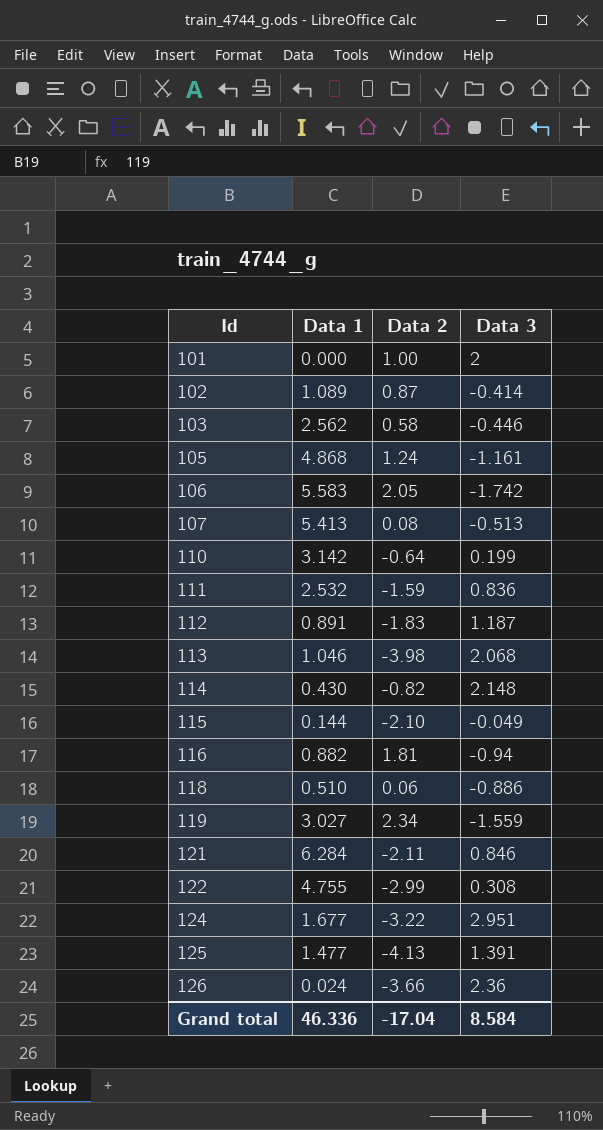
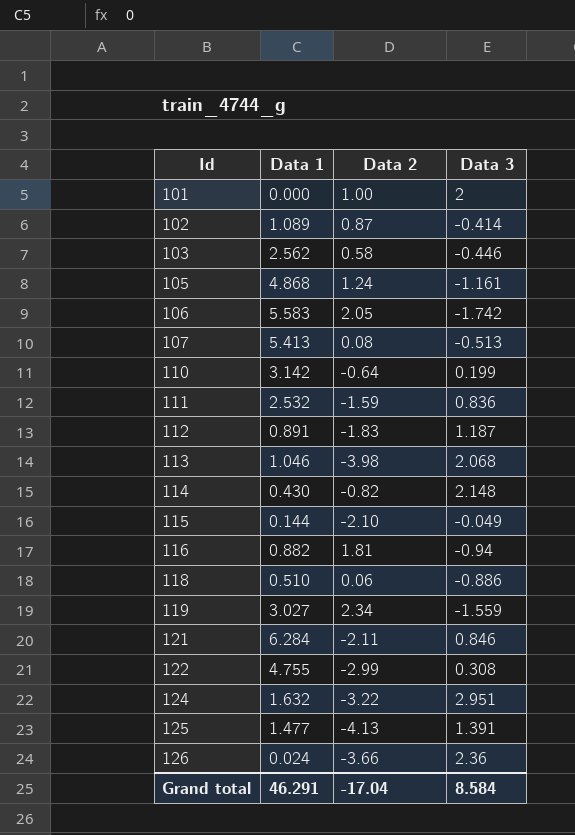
124 | Data 1: 1.677 -> 1.632
Grand total | Data 1: 46.336 -> 46.291

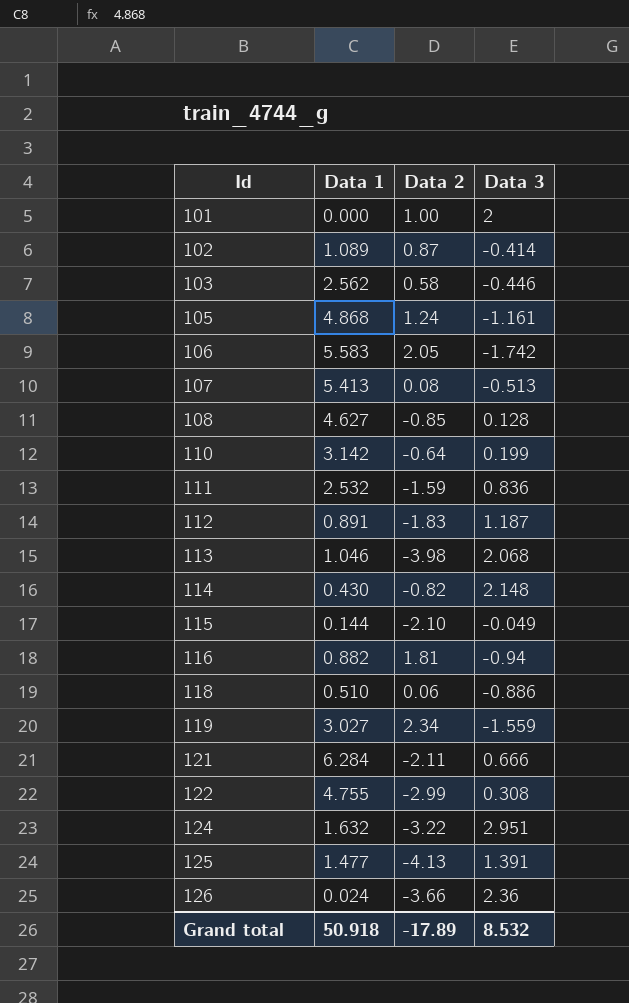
row 108: none -> 4.627 | -0.85 | 0.128
121 | Data 3: 0.846 -> 0.666
Grand total | Data 1: 46.291 -> 50.918
Grand total | Data 2: -17.04 -> -17.89
Grand total | Data 3: 8.584 -> 8.532

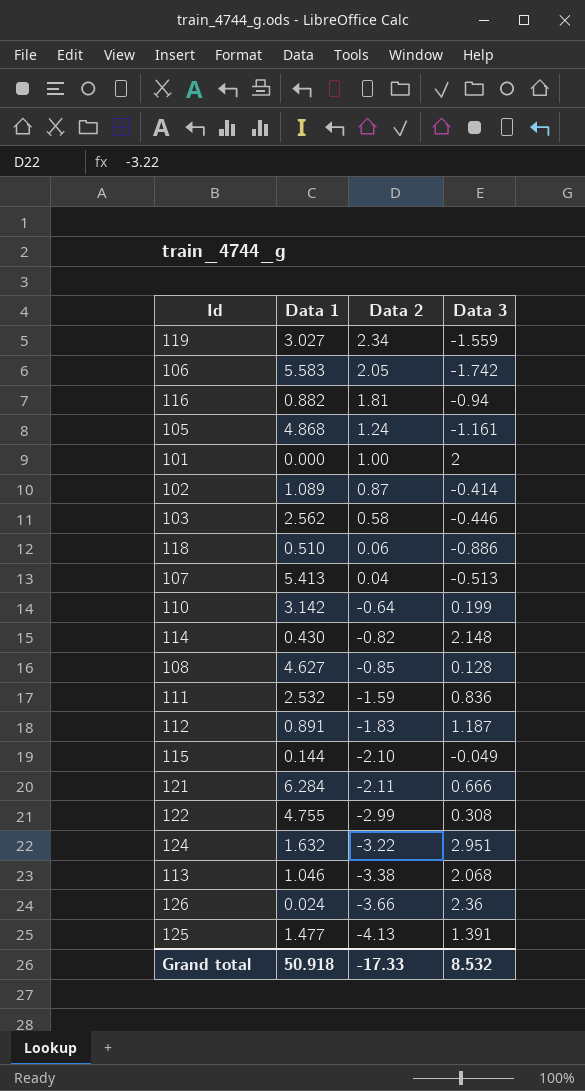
row order: Id ascending -> Data 2 descending
107 | Data 2: 0.08 -> 0.04
113 | Data 2: -3.98 -> -3.38
Grand total | Data 2: -17.89 -> -17.33

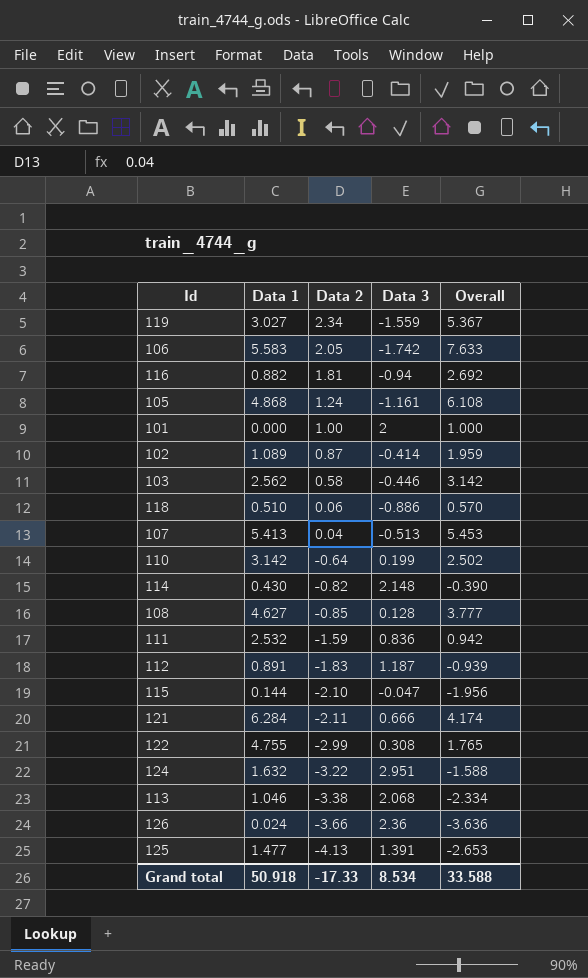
column Overall | formula: none -> [Data 1] + [Data 2]
115 | Data 3: -0.049 -> -0.047
Grand total | Data 3: 8.532 -> 8.534

